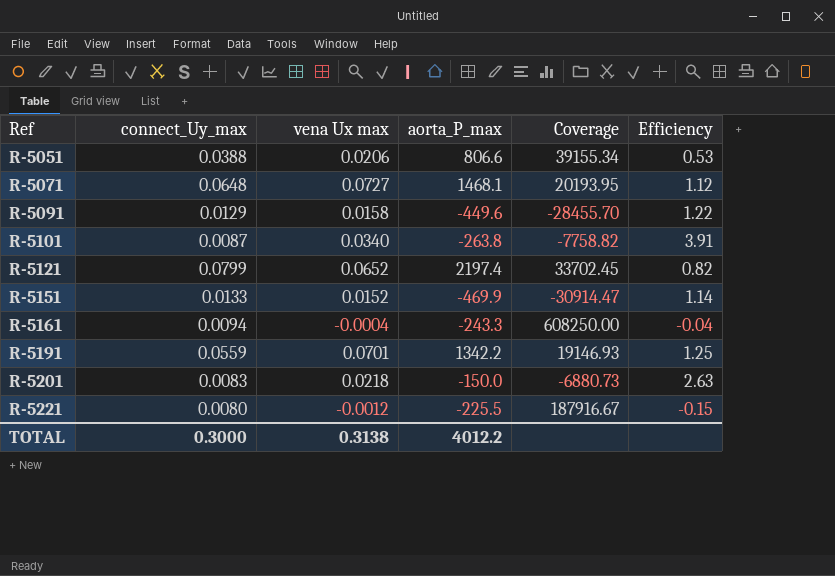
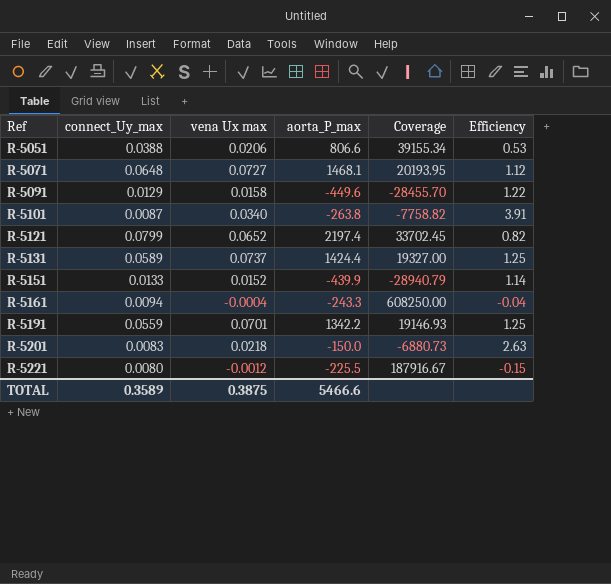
row R-5131: none -> 0.0589 | 0.0737 | 1424.4 | 19327.00 | 1.25
R-5151 | aorta_P_max: -469.9 -> -439.9
R-5151 | Coverage: -30914.47 -> -28940.79
TOTAL | connect_Uy_max: 0.3000 -> 0.3589
TOTAL | vena Ux max: 0.3138 -> 0.3875
TOTAL | aorta_P_max: 4012.2 -> 5466.6

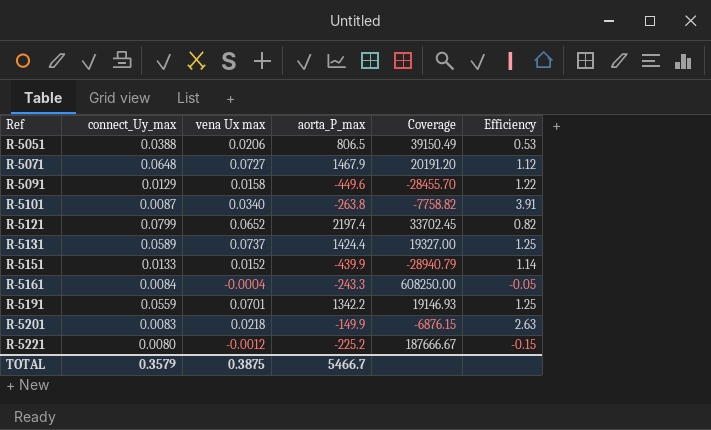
R-5051 | aorta_P_max: 806.6 -> 806.5
R-5051 | Coverage: 39155.34 -> 39150.49
R-5071 | aorta_P_max: 1468.1 -> 1467.9
R-5071 | Coverage: 20193.95 -> 20191.20
R-5161 | connect_Uy_max: 0.0094 -> 0.0084
R-5161 | Efficiency: -0.04 -> -0.05
R-5201 | aorta_P_max: -150.0 -> -149.9
R-5201 | Coverage: -6880.73 -> -6876.15
R-5221 | aorta_P_max: -225.5 -> -225.2
R-5221 | Coverage: 187916.67 -> 187666.67
TOTAL | connect_Uy_max: 0.3589 -> 0.3579
TOTAL | aorta_P_max: 5466.6 -> 5466.7

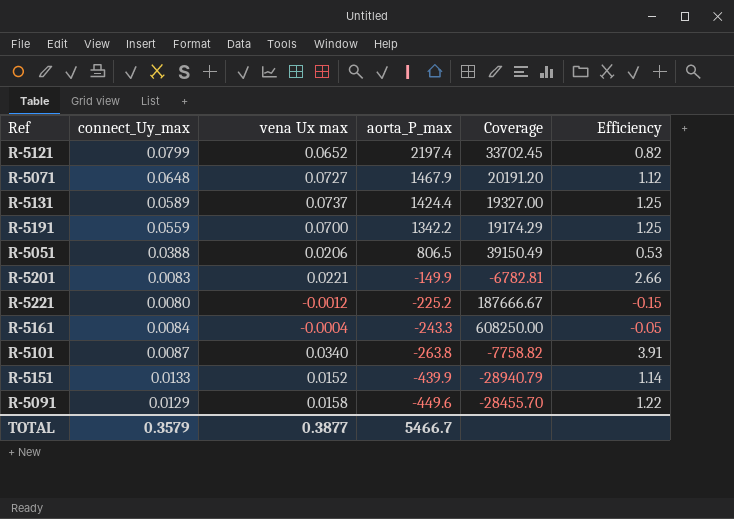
row order: Ref ascending -> aorta_P_max descending
R-5191 | vena Ux max: 0.0701 -> 0.0700
R-5191 | Coverage: 19146.93 -> 19174.29
R-5201 | vena Ux max: 0.0218 -> 0.0221
R-5201 | Coverage: -6876.15 -> -6782.81
R-5201 | Efficiency: 2.63 -> 2.66
TOTAL | vena Ux max: 0.3875 -> 0.3877

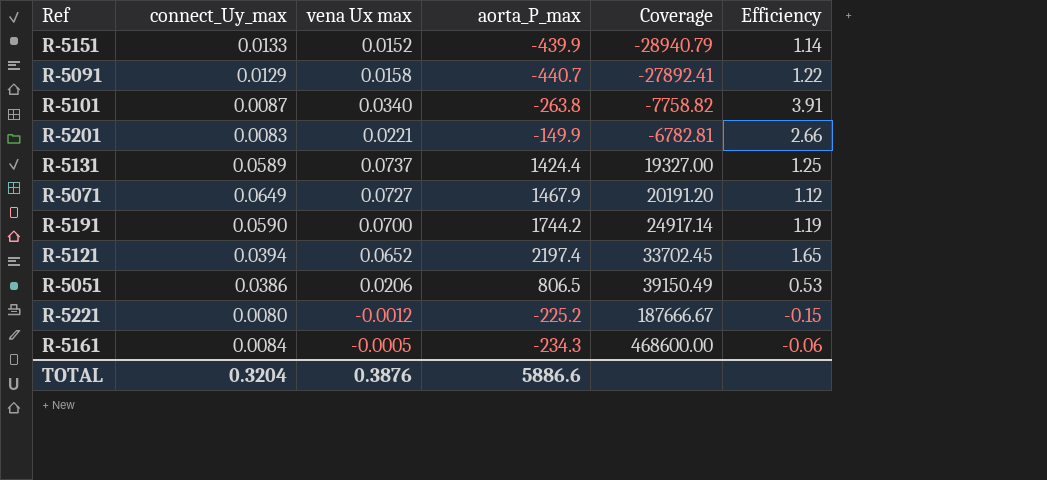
row order: aorta_P_max descending -> Coverage ascending
R-5091 | aorta_P_max: -449.6 -> -440.7
R-5091 | Coverage: -28455.70 -> -27892.41
R-5071 | connect_Uy_max: 0.0648 -> 0.0649
R-5191 | connect_Uy_max: 0.0559 -> 0.0590
R-5191 | aorta_P_max: 1342.2 -> 1744.2
R-5191 | Coverage: 19174.29 -> 24917.14
R-5191 | Efficiency: 1.25 -> 1.19
R-5121 | connect_Uy_max: 0.0799 -> 0.0394
R-5121 | Efficiency: 0.82 -> 1.65
R-5051 | connect_Uy_max: 0.0388 -> 0.0386
R-5161 | vena Ux max: -0.0004 -> -0.0005
R-5161 | aorta_P_max: -243.3 -> -234.3
R-5161 | Coverage: 608250.00 -> 468600.00
R-5161 | Efficiency: -0.05 -> -0.06
TOTAL | connect_Uy_max: 0.3579 -> 0.3204
TOTAL | vena Ux max: 0.3877 -> 0.3876
TOTAL | aorta_P_max: 5466.7 -> 5886.6

